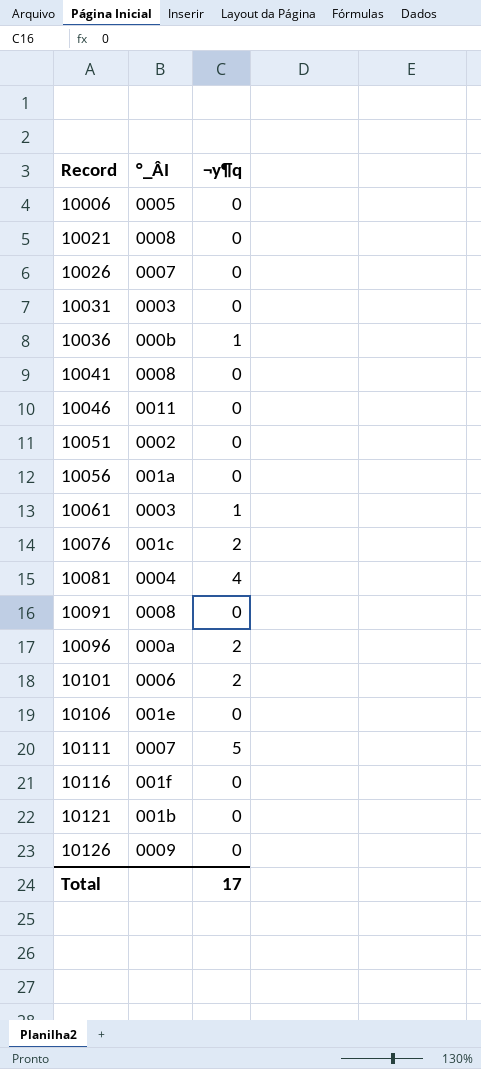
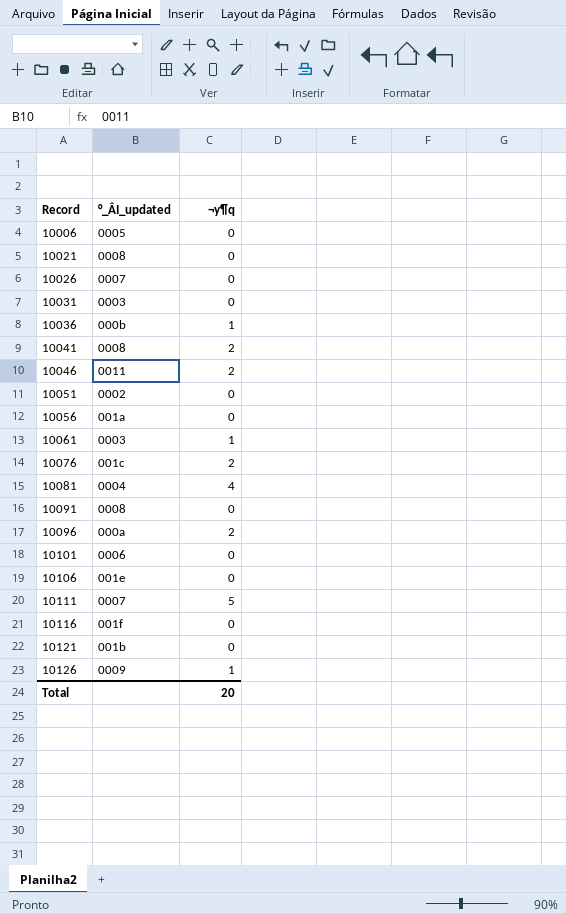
column name: °_ÂI -> °_ÂI_updated
10041 | ¬y¶q: 0 -> 2
10046 | ¬y¶q: 0 -> 2
10101 | ¬y¶q: 2 -> 0
10126 | ¬y¶q: 0 -> 1
Total | ¬y¶q: 17 -> 20

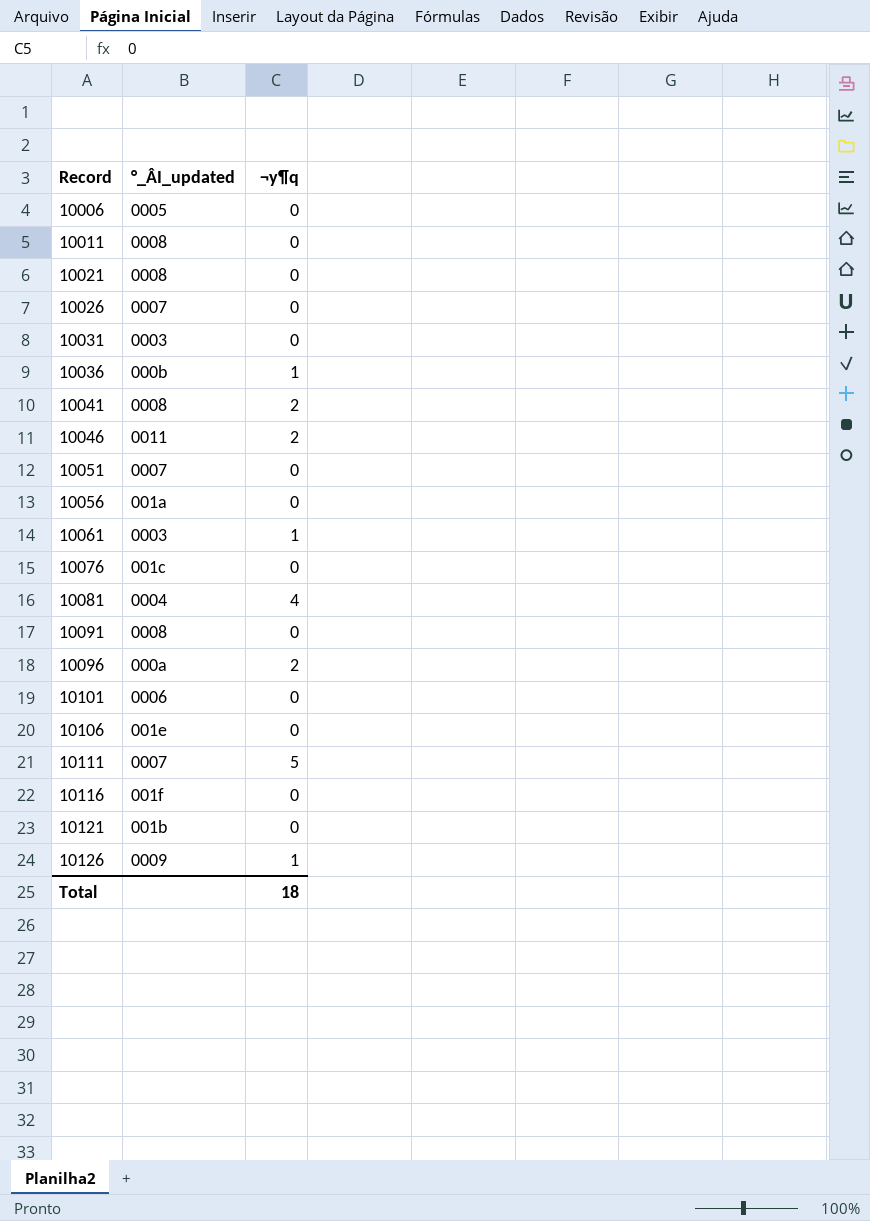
row 10011: none -> 0008 | 0
10051 | °_ÂI_updated: 0002 -> 0007
10076 | ¬y¶q: 2 -> 0
Total | ¬y¶q: 20 -> 18

